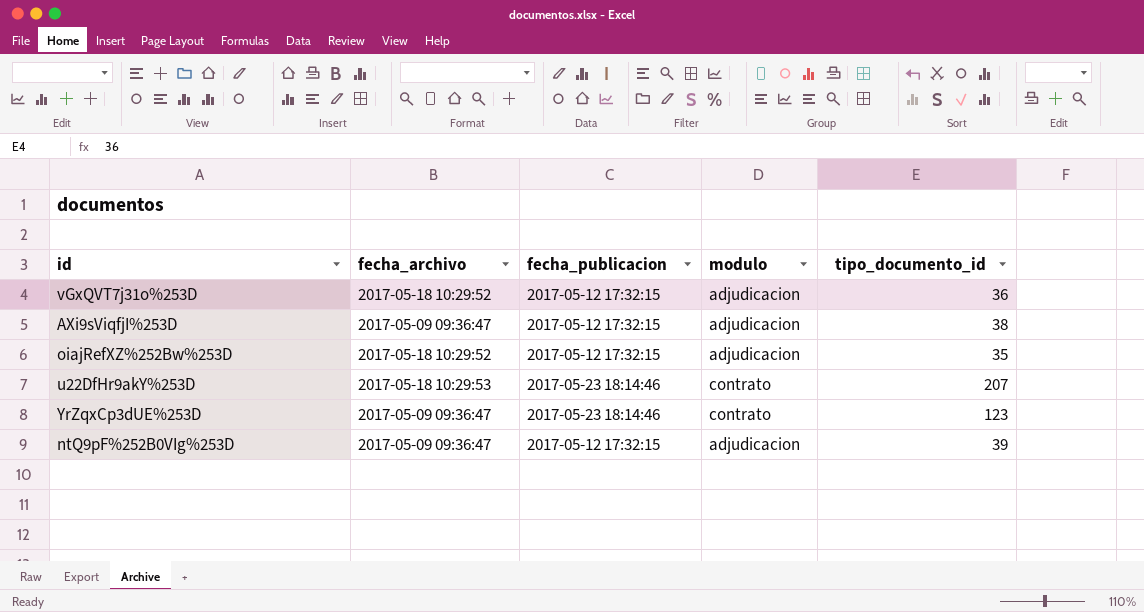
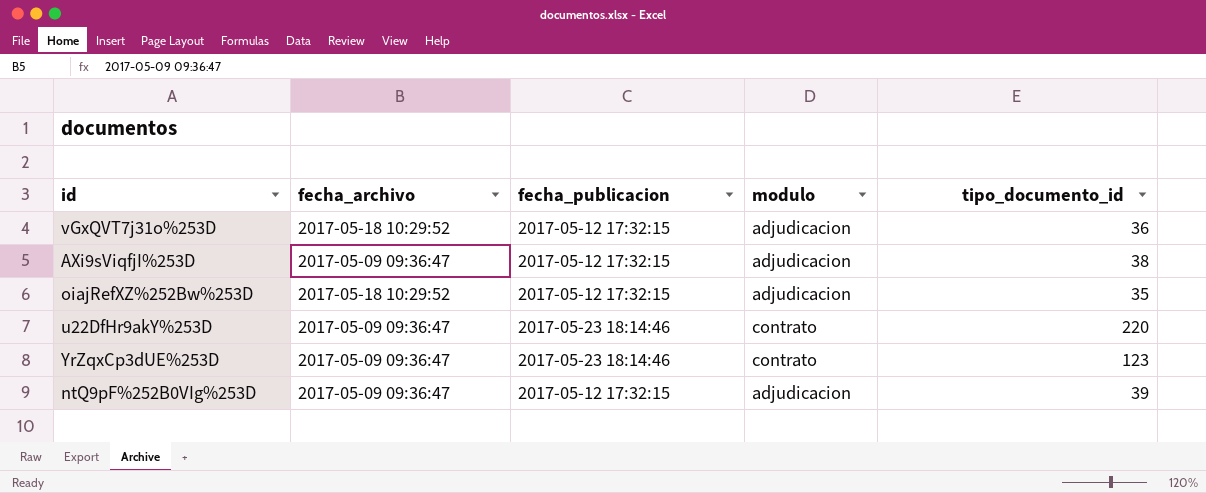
u22DfHr9akY%253D | fecha_archivo: 2017-05-18 10:29:53 -> 2017-05-09 09:36:47
u22DfHr9akY%253D | tipo_documento_id: 207 -> 220

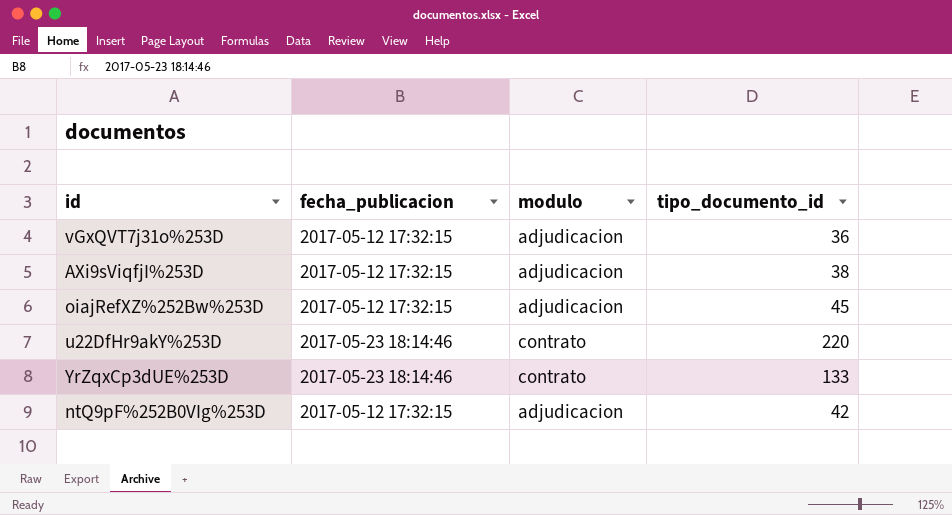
column fecha_archivo | position: 2 -> none
oiajRefXZ%252Bw%253D | tipo_documento_id: 35 -> 45
YrZqxCp3dUE%253D | tipo_documento_id: 123 -> 133
ntQ9pF%252B0VIg%253D | tipo_documento_id: 39 -> 42

